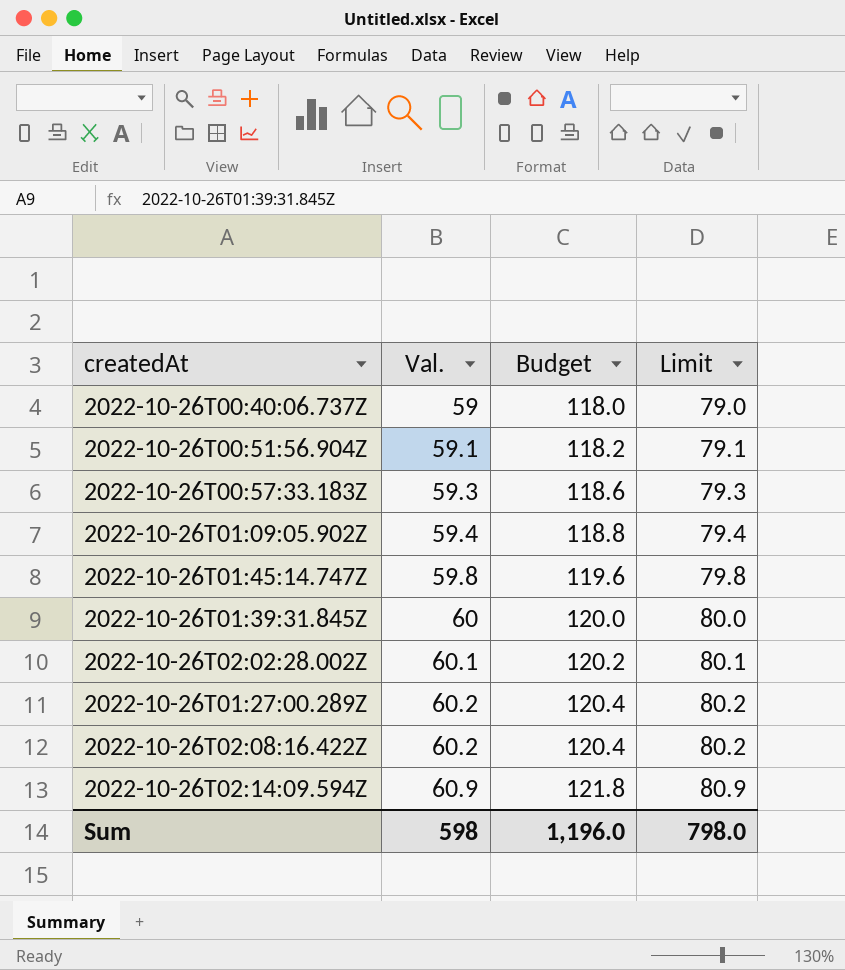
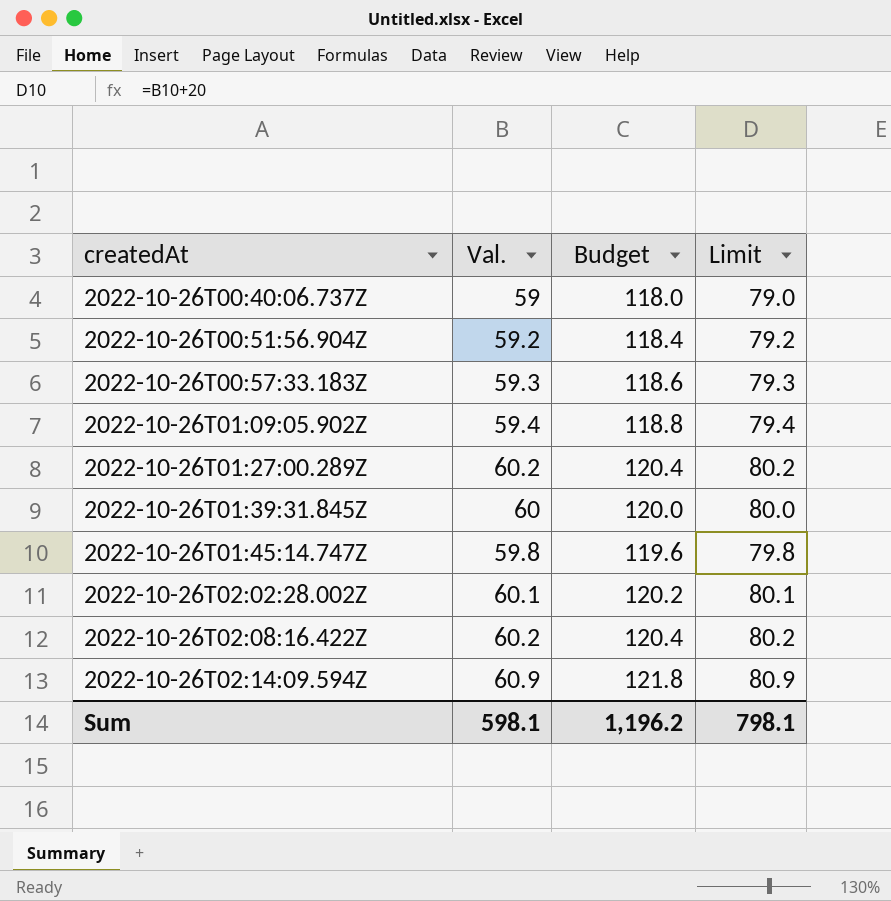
row order: Val. ascending -> createdAt ascending
2022-10-26T00:51:56.904Z | Val.: 59.1 -> 59.2
2022-10-26T00:51:56.904Z | Budget: 118.2 -> 118.4
2022-10-26T00:51:56.904Z | Limit: 79.1 -> 79.2
Sum | Val.: 598 -> 598.1
Sum | Budget: 1,196.0 -> 1,196.2
Sum | Limit: 798.0 -> 798.1

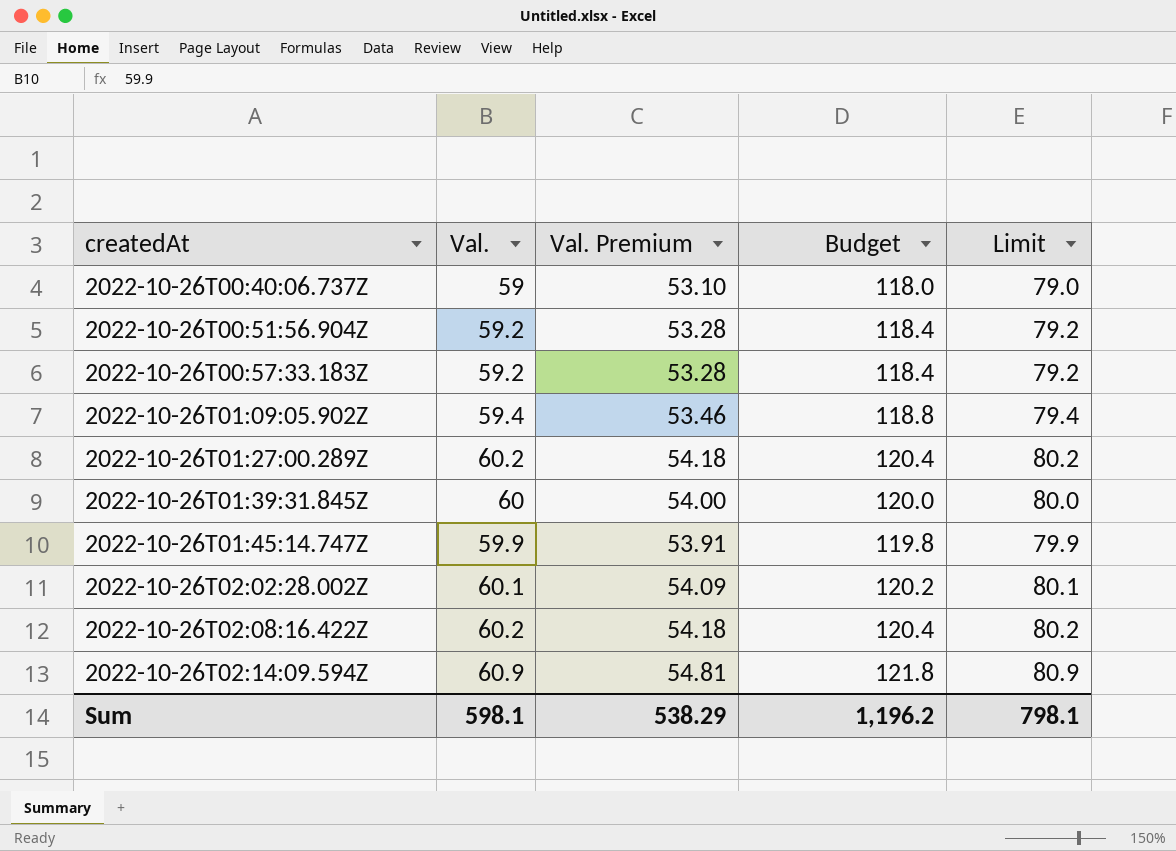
column Val. Premium | formula: none -> [Val.] * 0.9
2022-10-26T00:57:33.183Z | Val.: 59.3 -> 59.2
2022-10-26T00:57:33.183Z | Budget: 118.6 -> 118.4
2022-10-26T00:57:33.183Z | Limit: 79.3 -> 79.2
2022-10-26T01:45:14.747Z | Val.: 59.8 -> 59.9
2022-10-26T01:45:14.747Z | Budget: 119.6 -> 119.8
2022-10-26T01:45:14.747Z | Limit: 79.8 -> 79.9

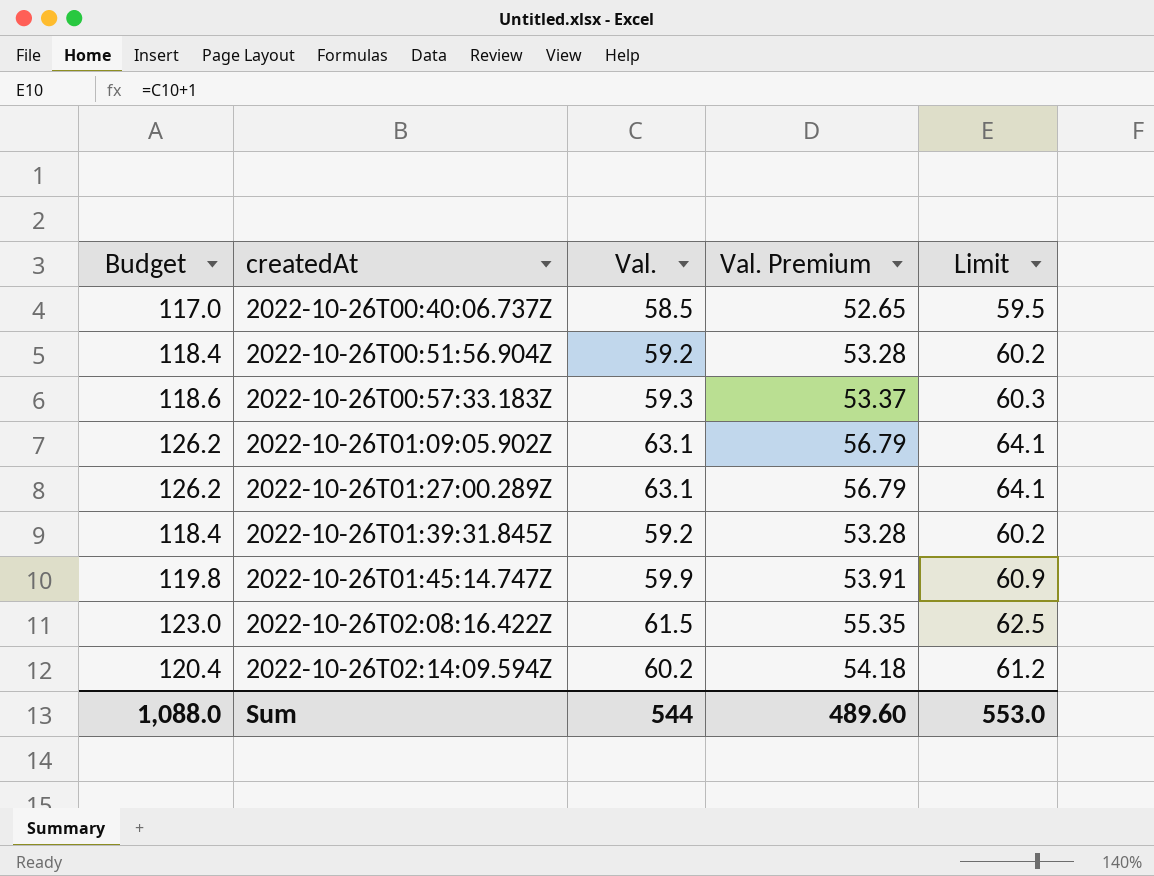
column Budget | position: 4 -> 1
column Limit | formula: [Val.] + 20 -> [Val.] + 1
row 2022-10-26T02:02:28.002Z: 60.1 | 54.09 | 120.2 | 80.1 -> none
2022-10-26T00:40:06.737Z | Budget: 118.0 -> 117.0
2022-10-26T00:40:06.737Z | Val.: 59 -> 58.5
2022-10-26T00:40:06.737Z | Val. Premium: 53.10 -> 52.65
2022-10-26T00:57:33.183Z | Budget: 118.4 -> 118.6
2022-10-26T00:57:33.183Z | Val.: 59.2 -> 59.3
2022-10-26T00:57:33.183Z | Val. Premium: 53.28 -> 53.37
2022-10-26T01:09:05.902Z | Budget: 118.8 -> 126.2
2022-10-26T01:09:05.902Z | Val.: 59.4 -> 63.1
2022-10-26T01:09:05.902Z | Val. Premium: 53.46 -> 56.79
2022-10-26T01:27:00.289Z | Budget: 120.4 -> 126.2
2022-10-26T01:27:00.289Z | Val.: 60.2 -> 63.1
2022-10-26T01:27:00.289Z | Val. Premium: 54.18 -> 56.79
2022-10-26T01:39:31.845Z | Budget: 120.0 -> 118.4
2022-10-26T01:39:31.845Z | Val.: 60 -> 59.2
2022-10-26T01:39:31.845Z | Val. Premium: 54.00 -> 53.28
2022-10-26T02:08:16.422Z | Budget: 120.4 -> 123.0
2022-10-26T02:08:16.422Z | Val.: 60.2 -> 61.5
2022-10-26T02:08:16.422Z | Val. Premium: 54.18 -> 55.35
2022-10-26T02:14:09.594Z | Budget: 121.8 -> 120.4
2022-10-26T02:14:09.594Z | Val.: 60.9 -> 60.2
2022-10-26T02:14:09.594Z | Val. Premium: 54.81 -> 54.18
Sum | Budget: 1,196.2 -> 1,088.0
Sum | Val.: 598.1 -> 544
Sum | Val. Premium: 538.29 -> 489.60
Sum | Limit: 798.1 -> 553.0

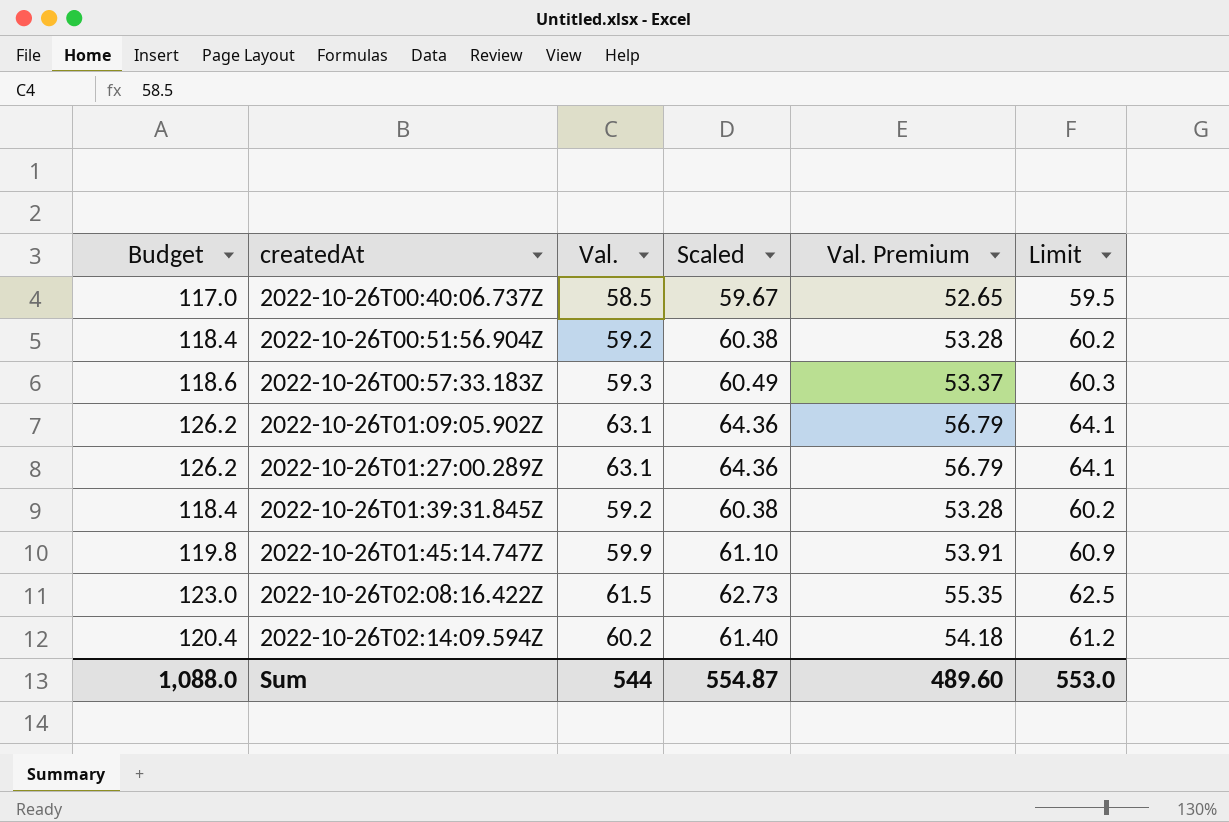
column Scaled | formula: none -> [Val.] * 1.02

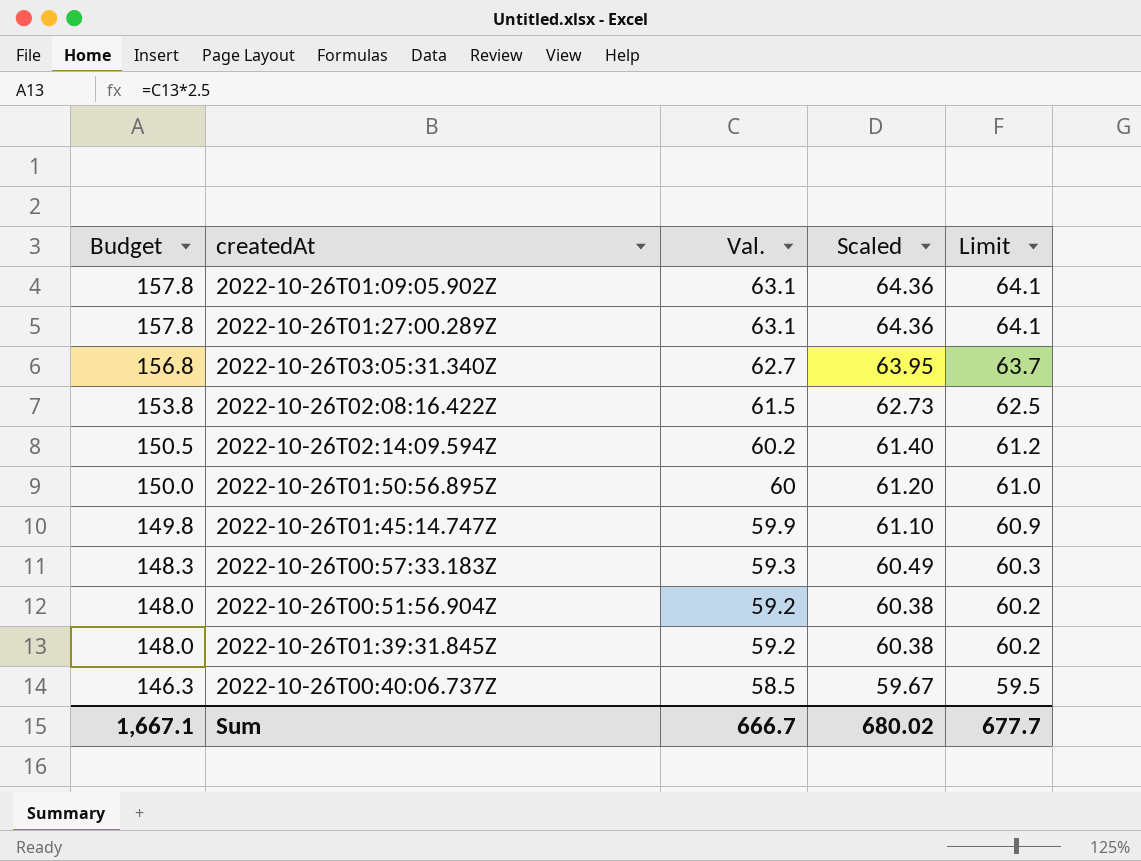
row order: createdAt ascending -> Budget descending
column Val. Premium | formula: [Val.] * 0.9 -> none
column Budget | formula: [Val.] * 2 -> [Val.] * 2.5
row 2022-10-26T03:05:31.340Z: none -> 156.8 | 62.7 | 63.95 | 63.7
row 2022-10-26T01:50:56.895Z: none -> 150.0 | 60 | 61.20 | 61.0
Sum | Budget: 1,088.0 -> 1,667.1
Sum | Val.: 544 -> 666.7
Sum | Scaled: 554.87 -> 680.02
Sum | Limit: 553.0 -> 677.7

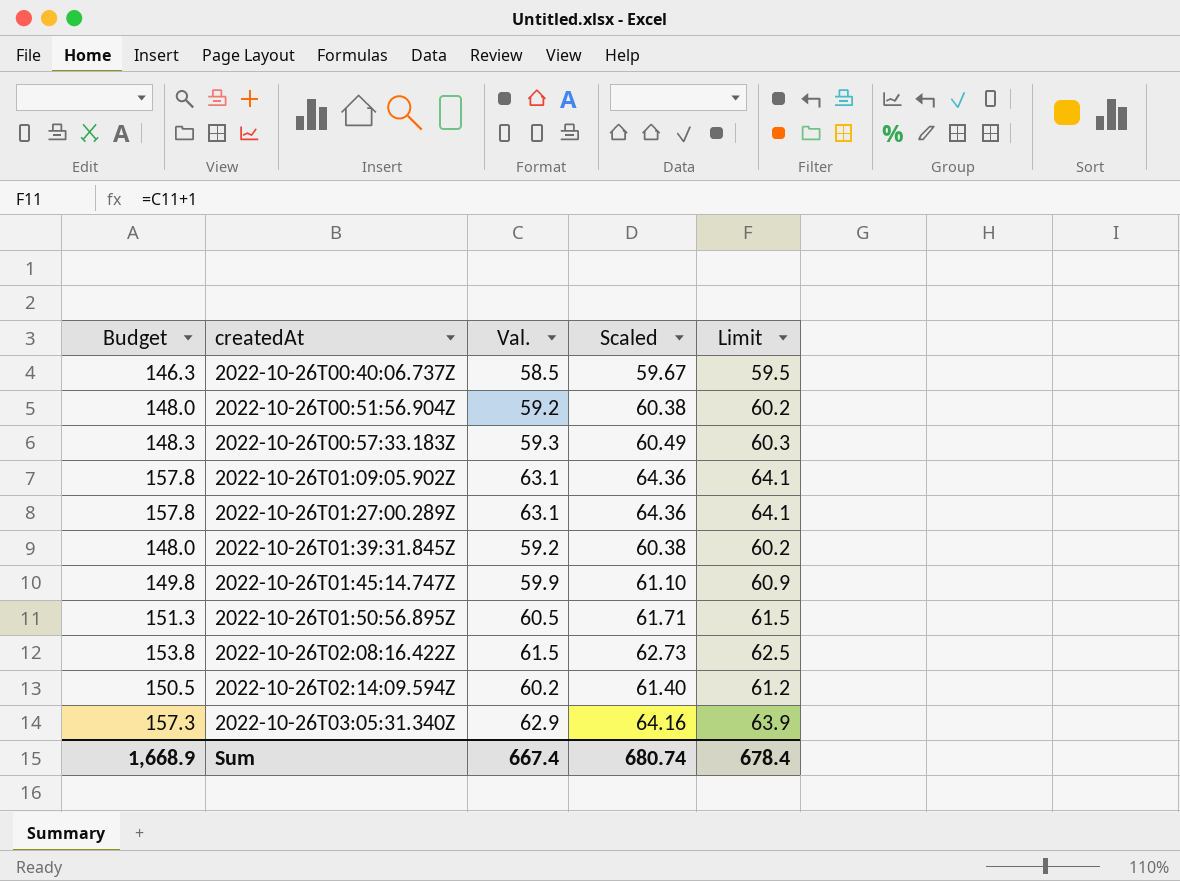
row order: Budget descending -> createdAt ascending
2022-10-26T01:50:56.895Z | Budget: 150.0 -> 151.3
2022-10-26T01:50:56.895Z | Val.: 60 -> 60.5
2022-10-26T01:50:56.895Z | Scaled: 61.20 -> 61.71
2022-10-26T01:50:56.895Z | Limit: 61.0 -> 61.5
2022-10-26T03:05:31.340Z | Budget: 156.8 -> 157.3
2022-10-26T03:05:31.340Z | Val.: 62.7 -> 62.9
2022-10-26T03:05:31.340Z | Scaled: 63.95 -> 64.16
2022-10-26T03:05:31.340Z | Limit: 63.7 -> 63.9
Sum | Budget: 1,667.1 -> 1,668.9
Sum | Val.: 666.7 -> 667.4
Sum | Scaled: 680.02 -> 680.74
Sum | Limit: 677.7 -> 678.4

